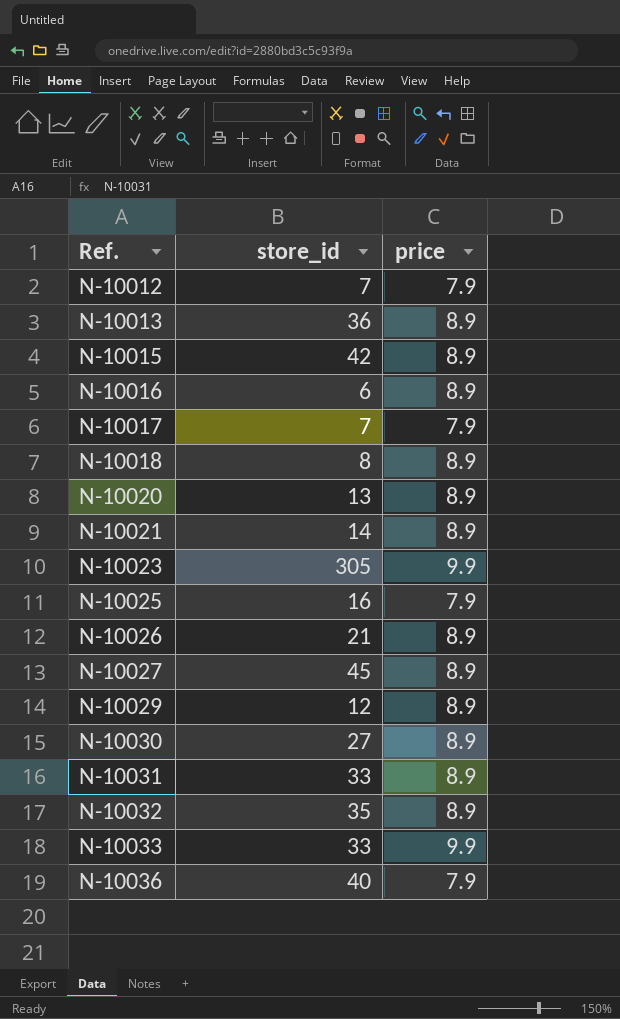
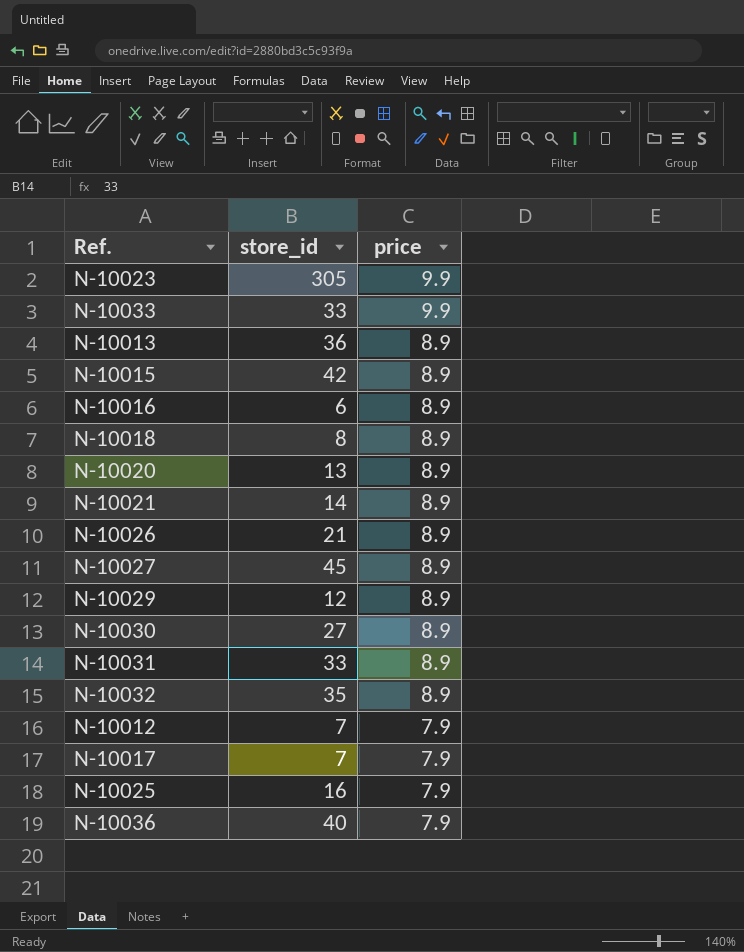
row order: Ref. ascending -> price descending

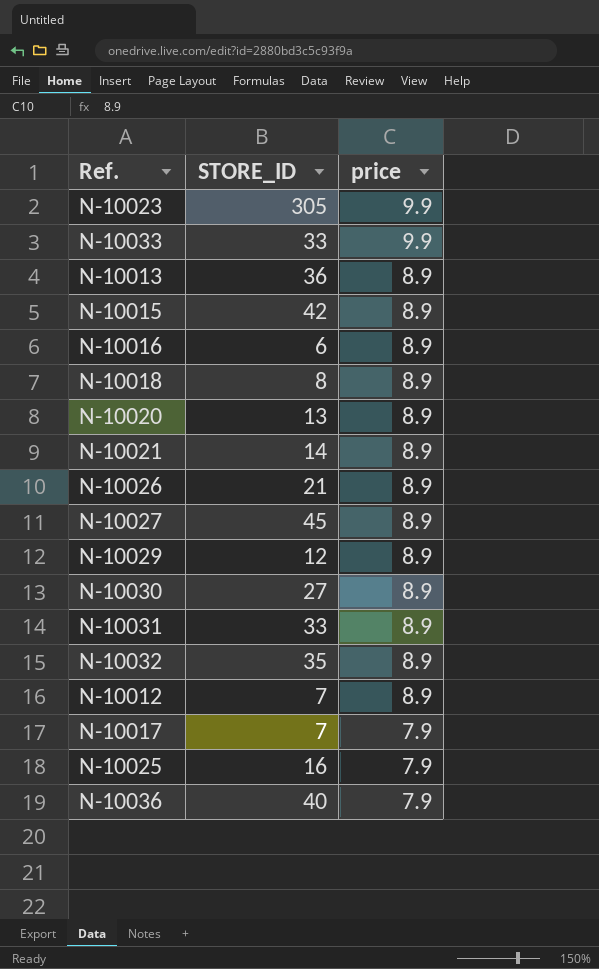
column name: store_id -> STORE_ID
N-10012 | price: 7.9 -> 8.9

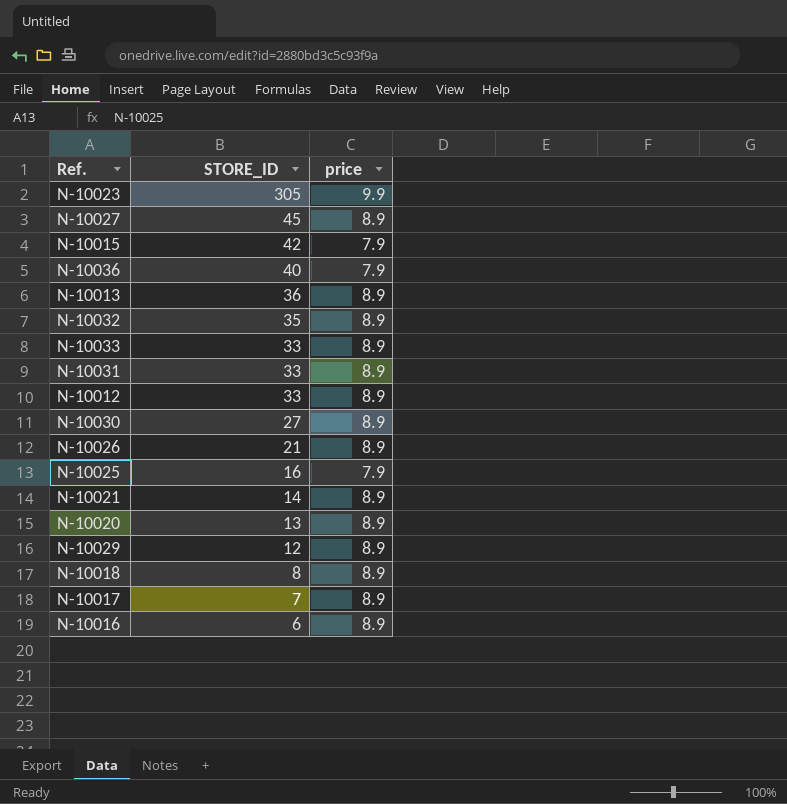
row order: price descending -> STORE_ID descending
N-10015 | price: 8.9 -> 7.9
N-10033 | price: 9.9 -> 8.9
N-10012 | STORE_ID: 7 -> 33
N-10017 | price: 7.9 -> 8.9

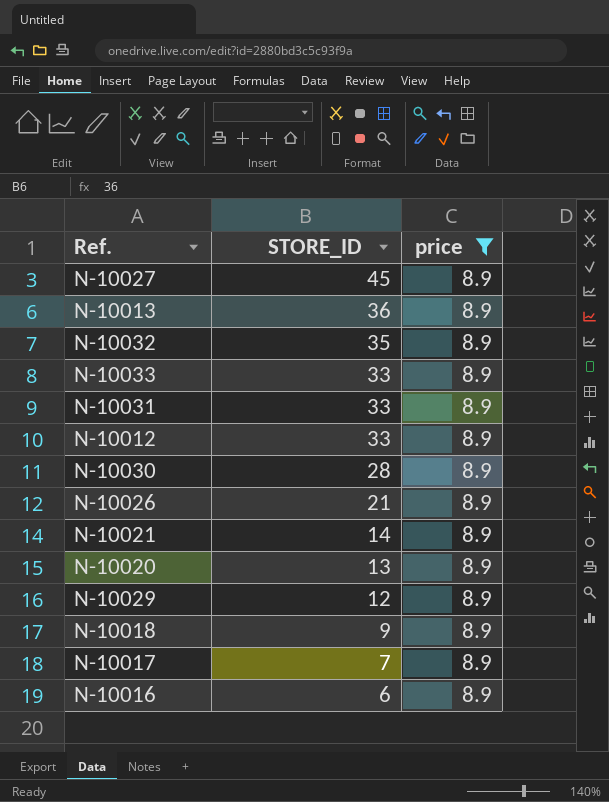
filter: none -> price = 8.9
N-10030 | STORE_ID: 27 -> 28
N-10018 | STORE_ID: 8 -> 9

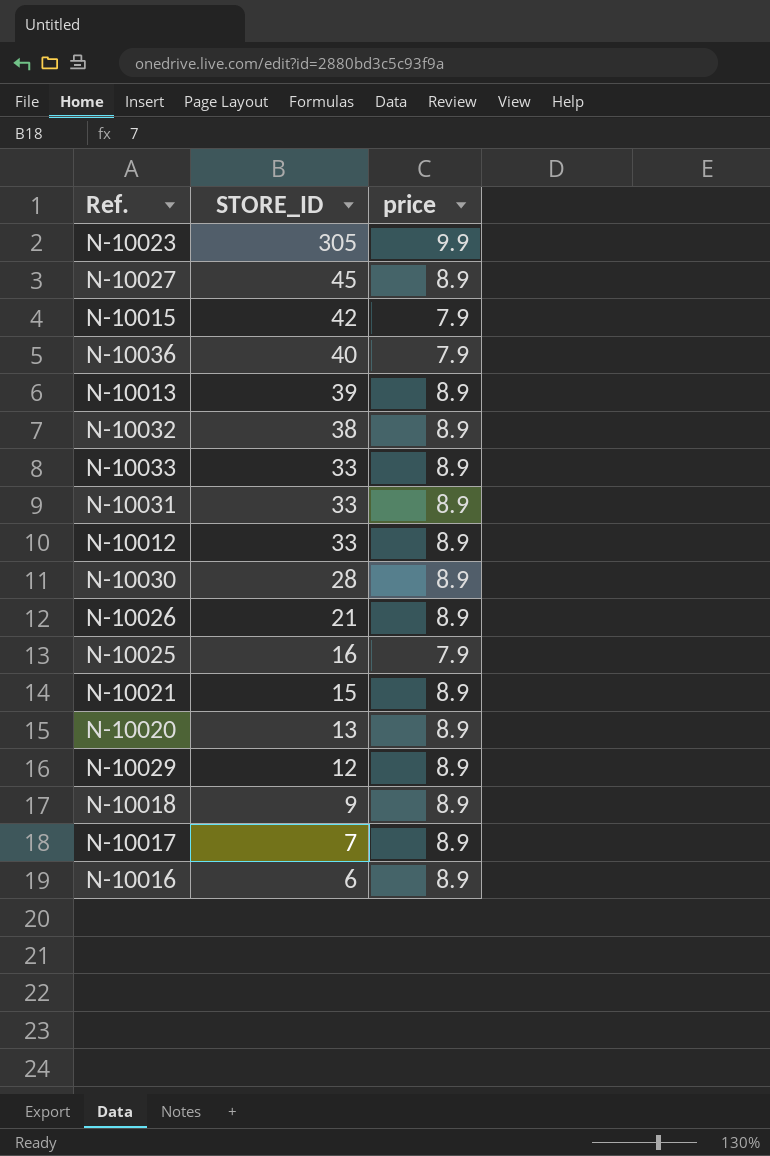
filter: price = 8.9 -> none
N-10013 | STORE_ID: 36 -> 39
N-10032 | STORE_ID: 35 -> 38
N-10021 | STORE_ID: 14 -> 15

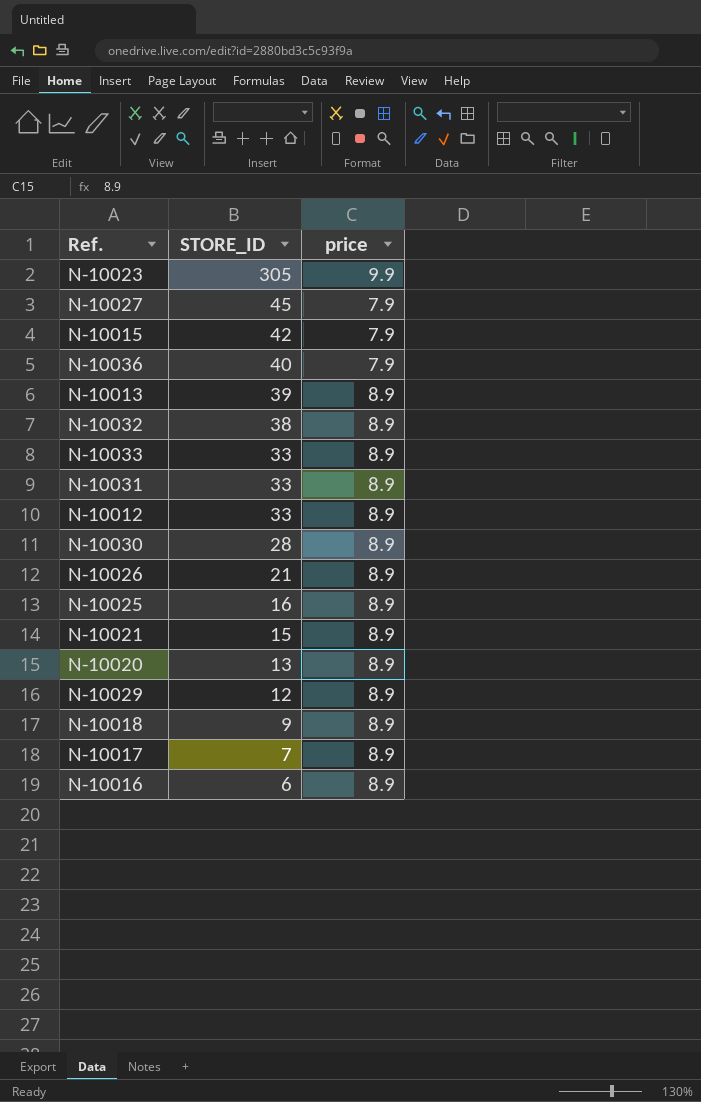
N-10027 | price: 8.9 -> 7.9
N-10025 | price: 7.9 -> 8.9

